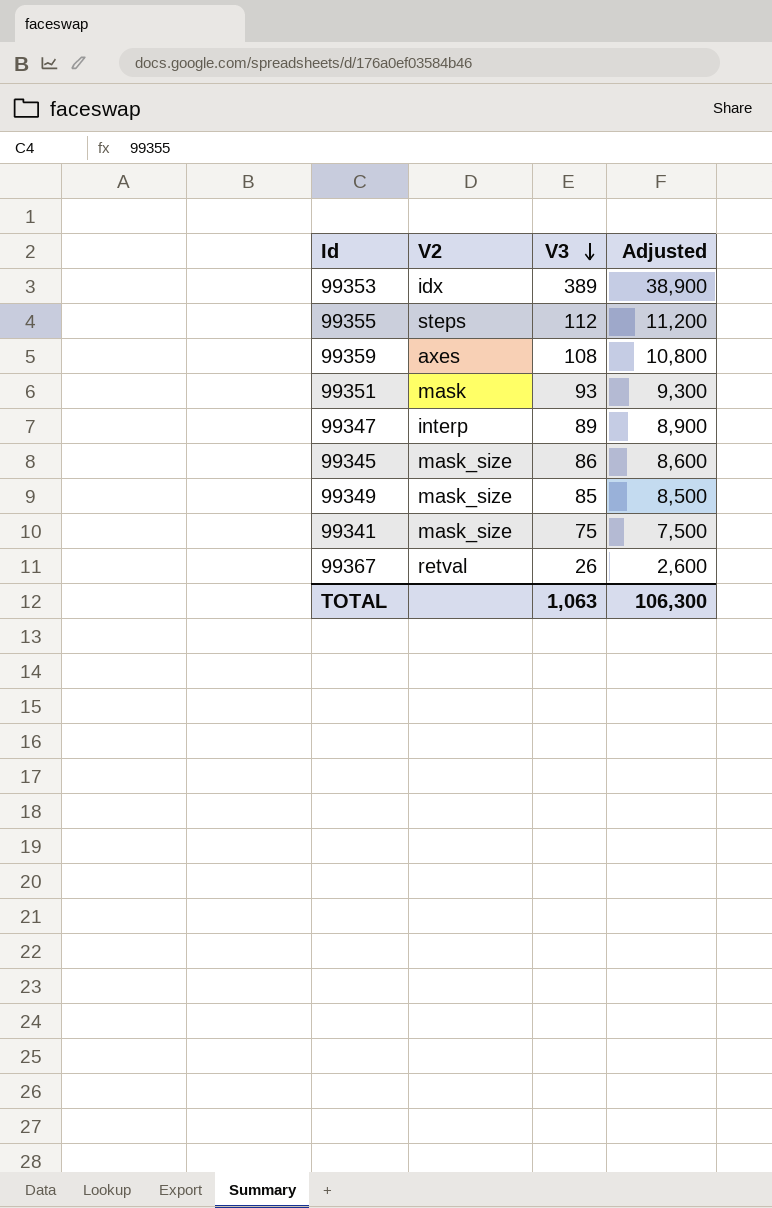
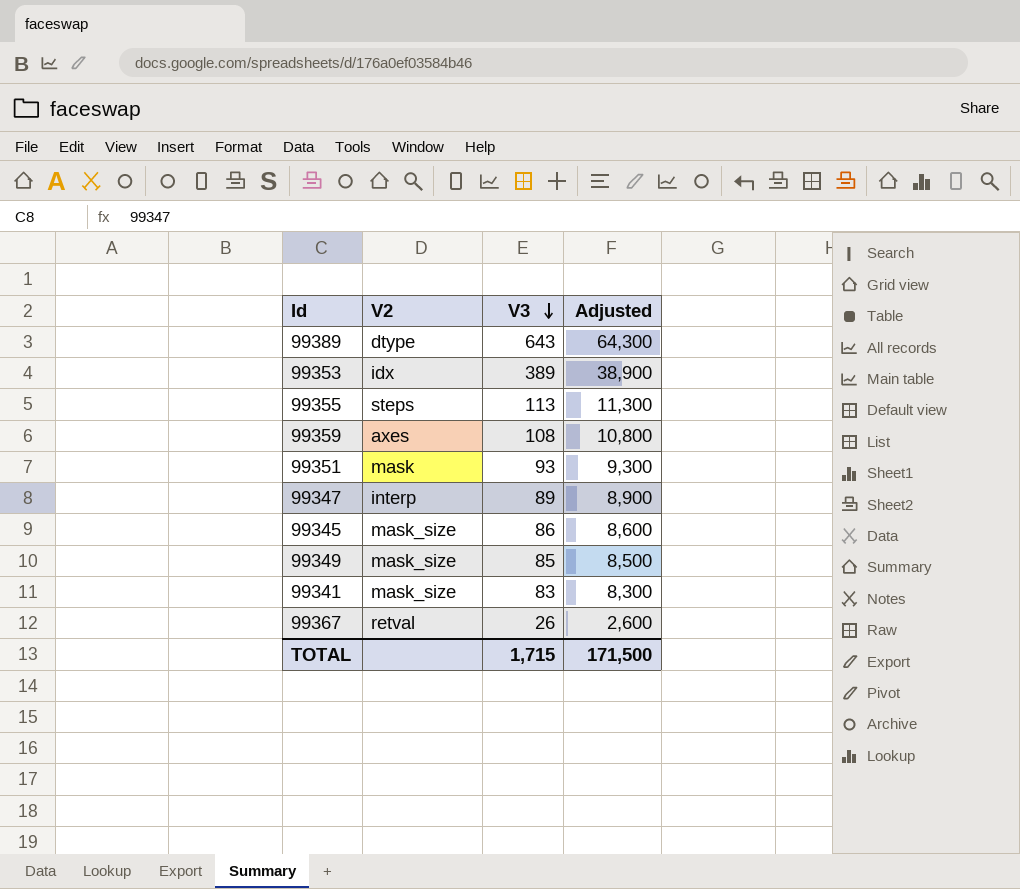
row 99389: none -> dtype | 643 | 64,300
99355 | V3: 112 -> 113
99355 | Adjusted: 11,200 -> 11,300
99341 | V3: 75 -> 83
99341 | Adjusted: 7,500 -> 8,300
TOTAL | V3: 1,063 -> 1,715
TOTAL | Adjusted: 106,300 -> 171,500

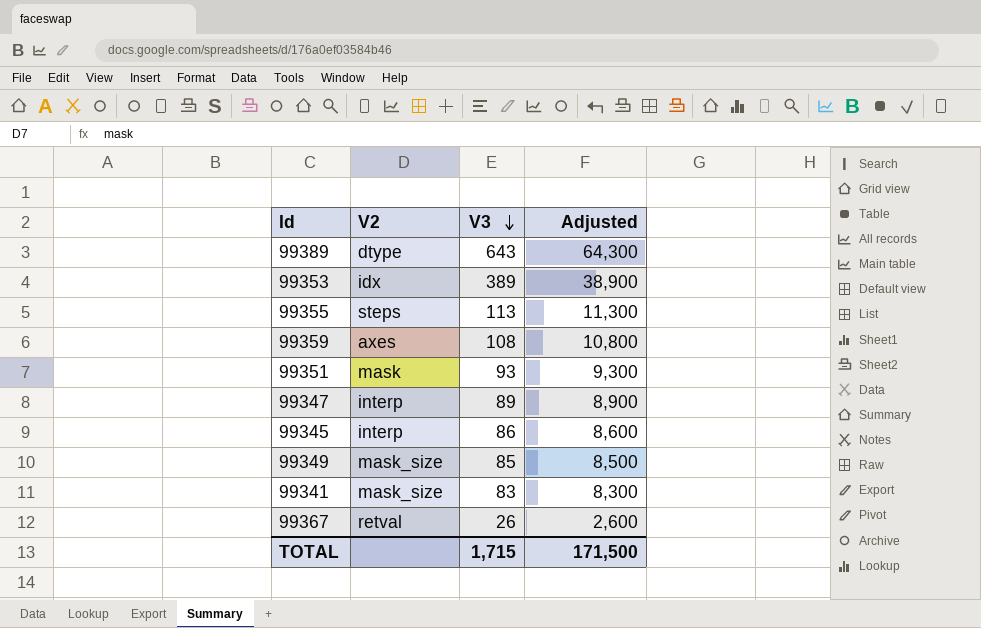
99345 | V2: mask_size -> interp

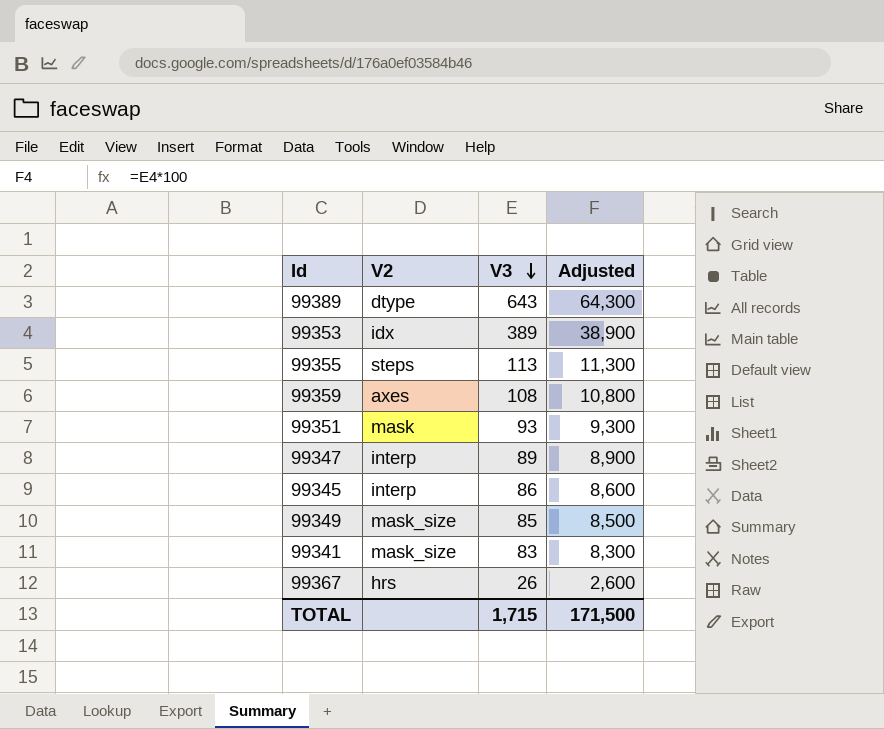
99367 | V2: retval -> hrs

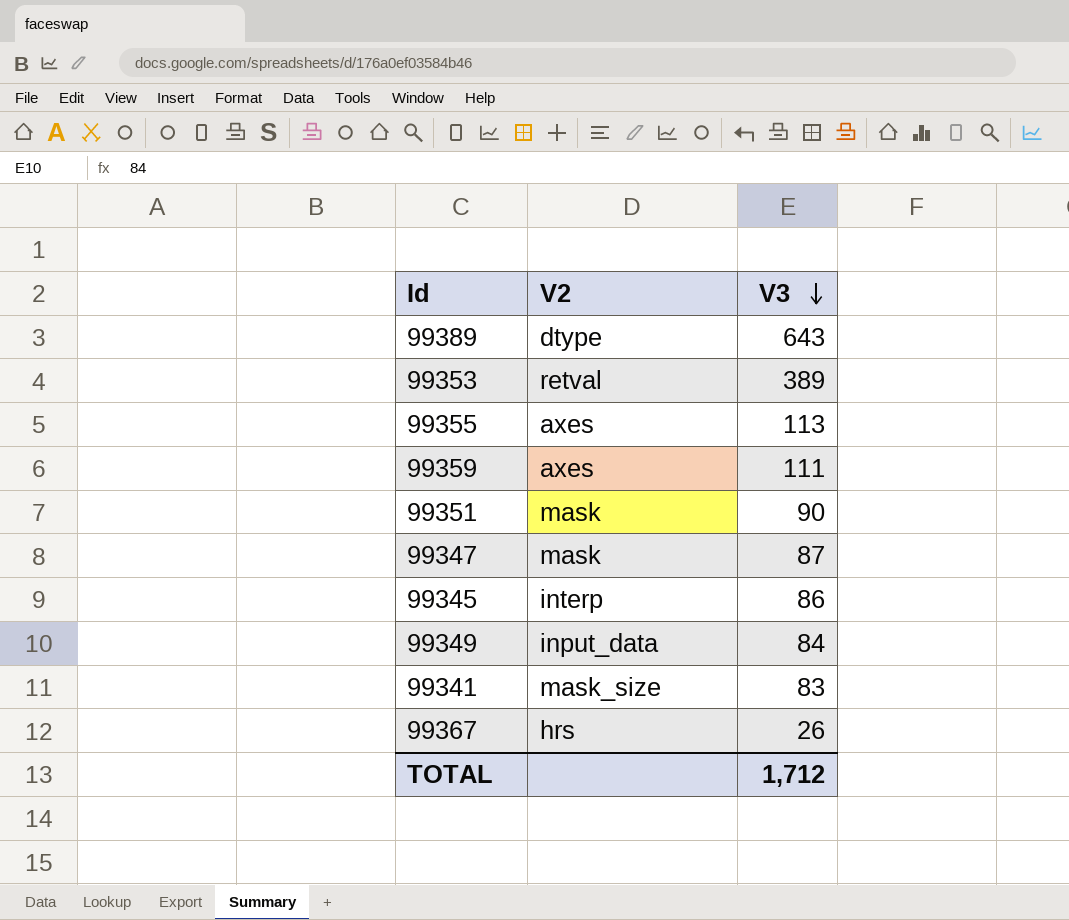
column Adjusted | formula: [V3] * 100 -> none
99353 | V2: idx -> retval
99355 | V2: steps -> axes
99359 | V3: 108 -> 111
99351 | V3: 93 -> 90
99347 | V2: interp -> mask
99347 | V3: 89 -> 87
99349 | V2: mask_size -> input_data
99349 | V3: 85 -> 84
TOTAL | V3: 1,715 -> 1,712

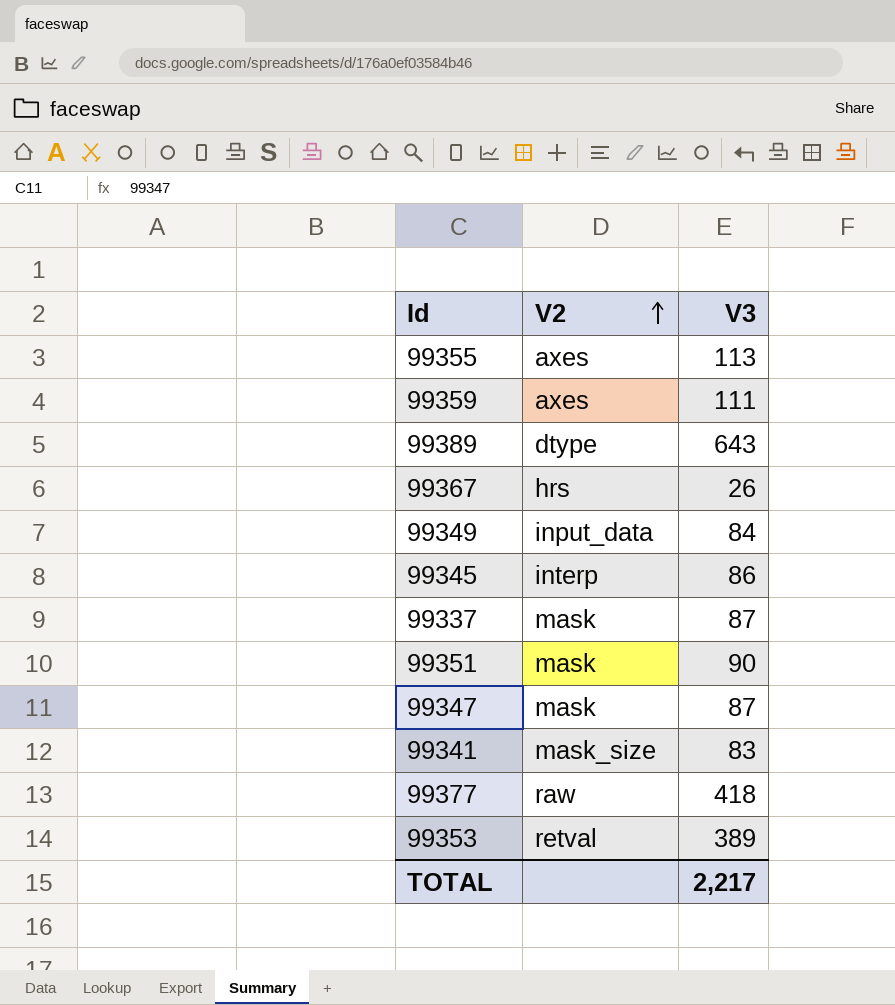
row order: V3 descending -> V2 ascending
row 99337: none -> mask | 87
row 99377: none -> raw | 418
TOTAL | V3: 1,712 -> 2,217

